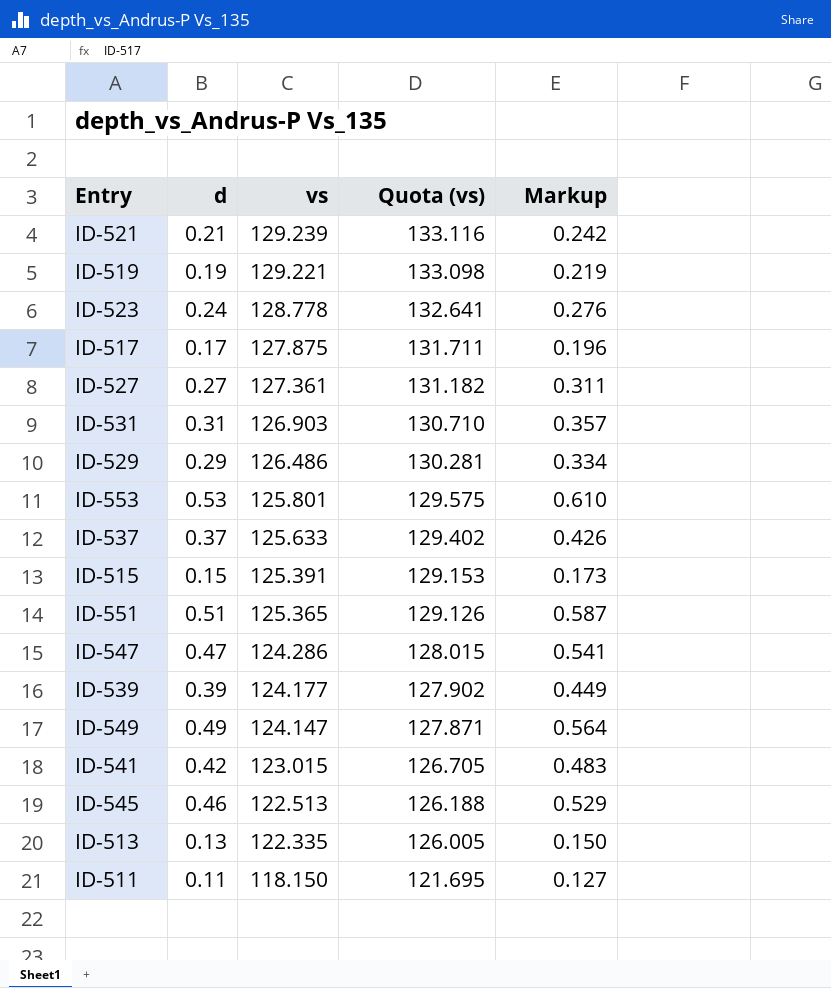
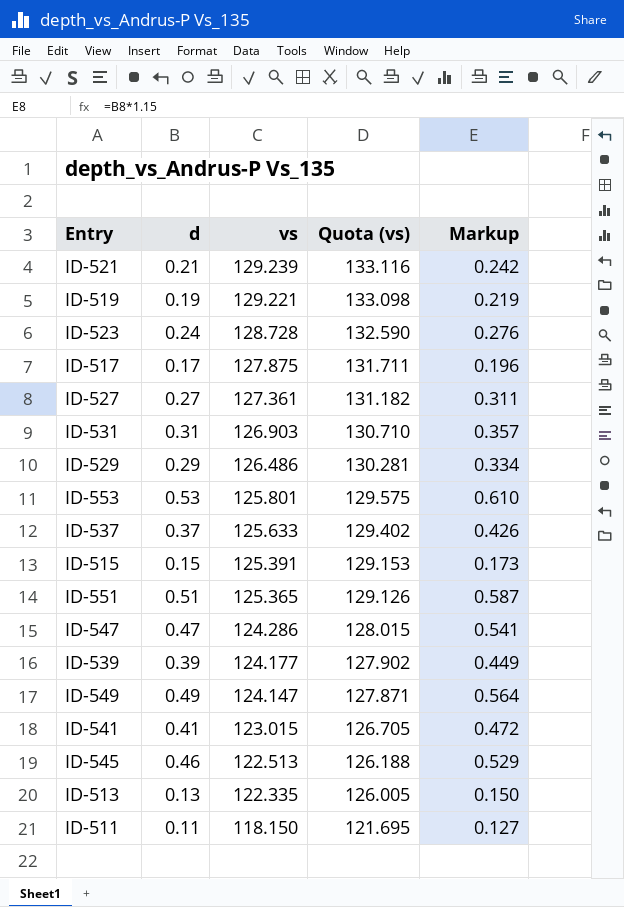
ID-523 | vs: 128.778 -> 128.728
ID-523 | Quota (vs): 132.641 -> 132.590
ID-541 | d: 0.42 -> 0.41
ID-541 | Markup: 0.483 -> 0.472

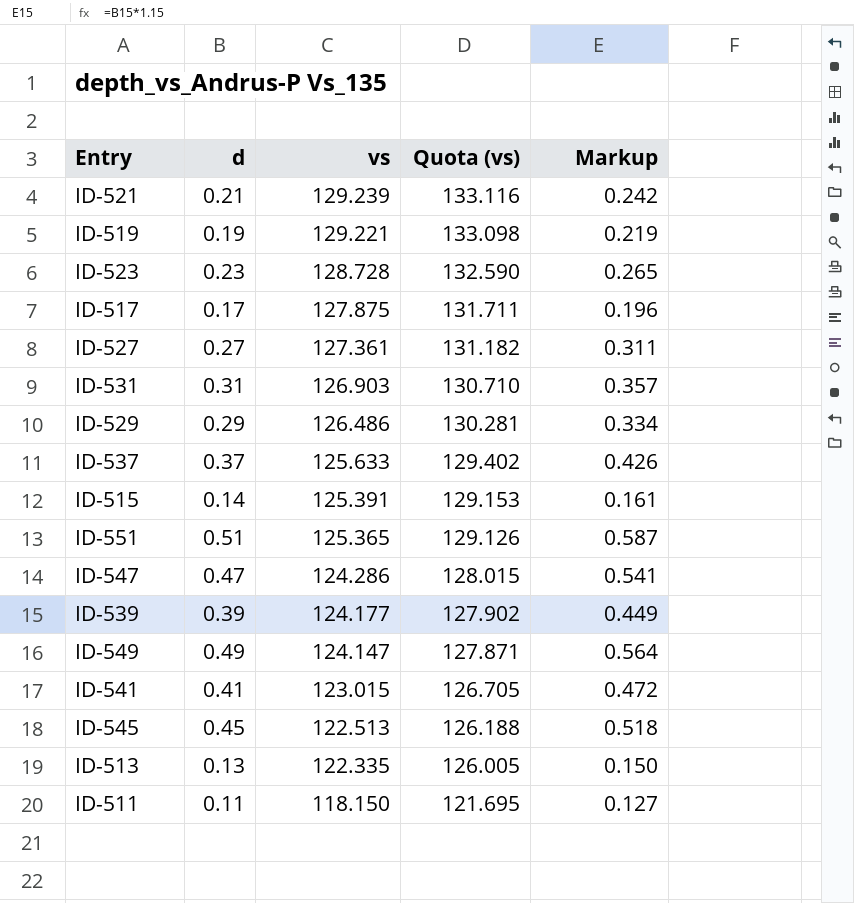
row ID-553: 0.53 | 125.801 | 129.575 | 0.610 -> none
ID-523 | d: 0.24 -> 0.23
ID-523 | Markup: 0.276 -> 0.265
ID-515 | d: 0.15 -> 0.14
ID-515 | Markup: 0.173 -> 0.161
ID-545 | d: 0.46 -> 0.45
ID-545 | Markup: 0.529 -> 0.518

